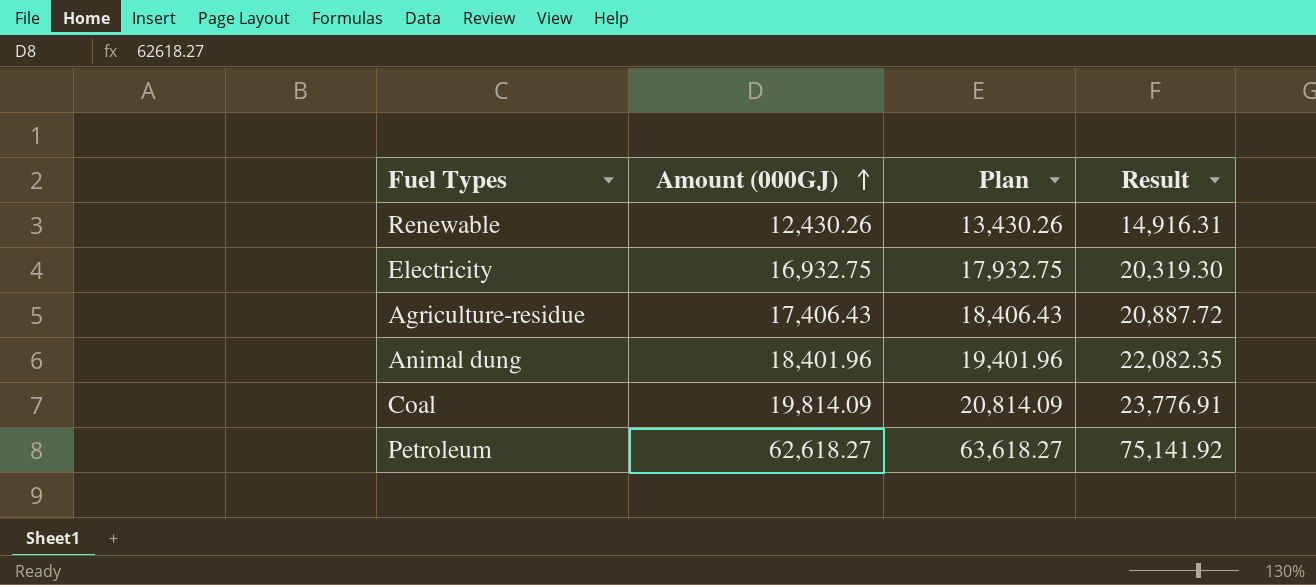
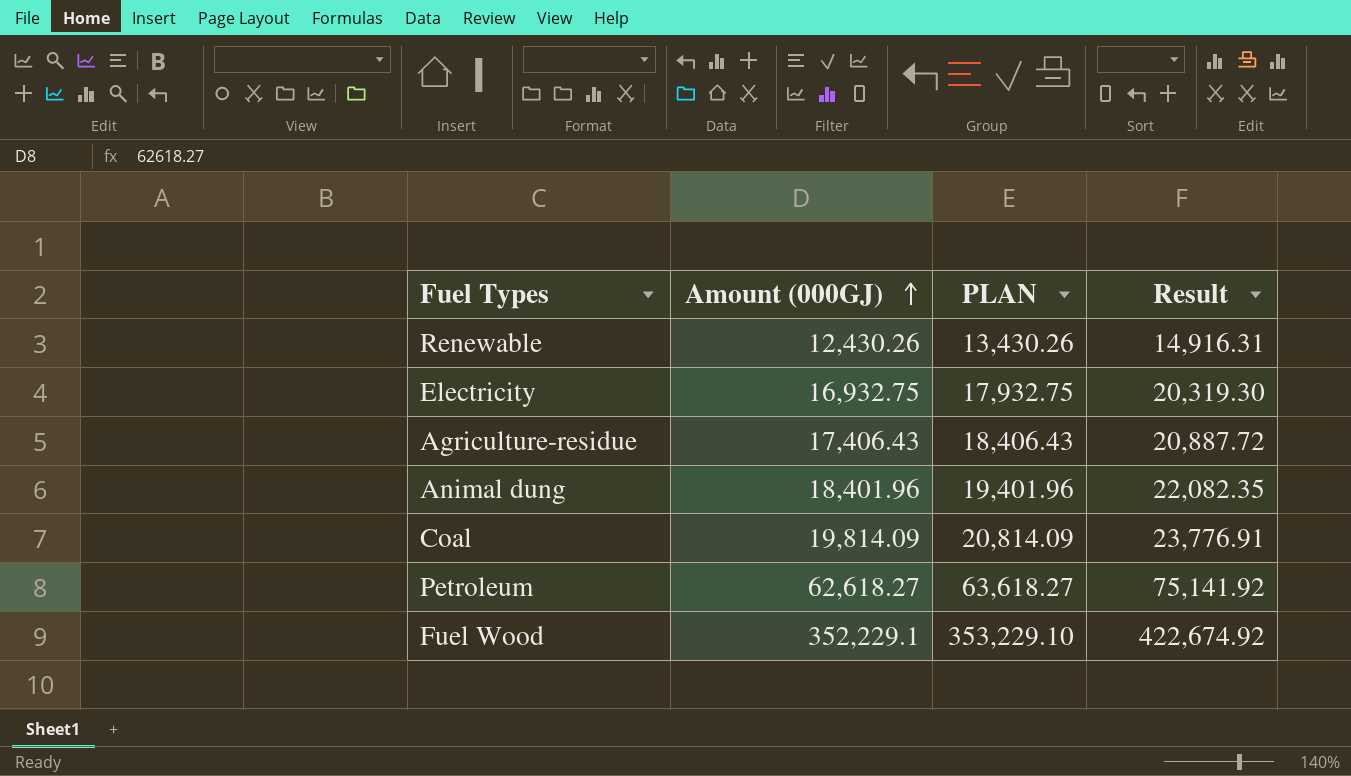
column name: Plan -> PLAN
row Fuel Wood: none -> 352,229.1 | 353,229.10 | 422,674.92

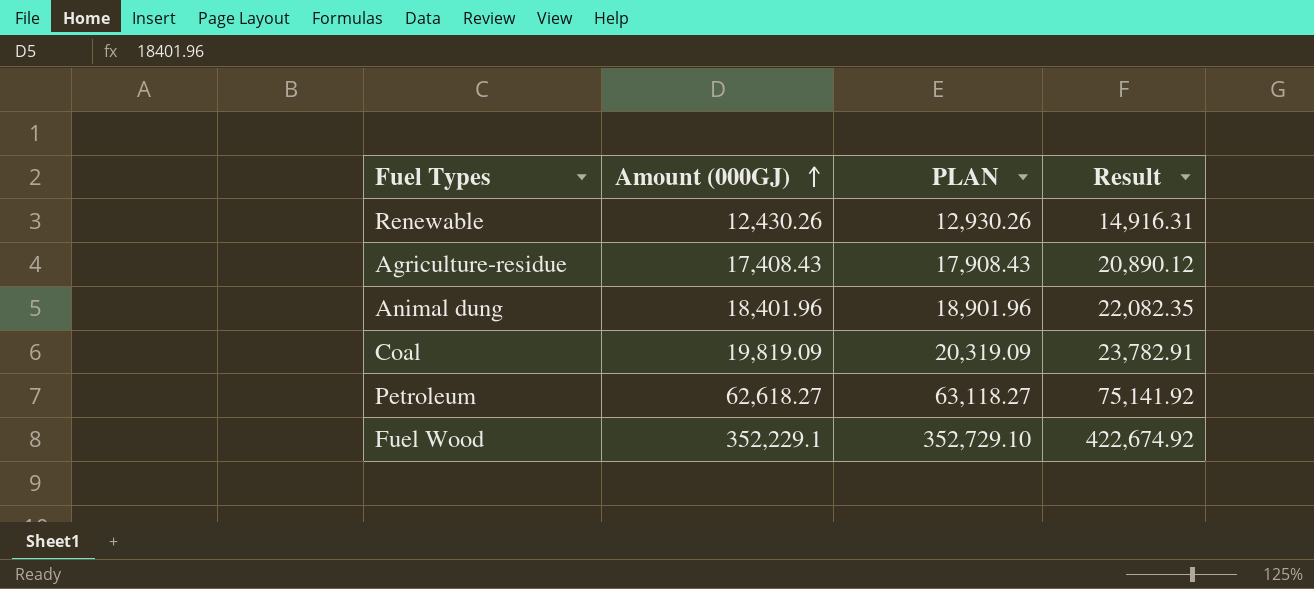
column PLAN | formula: [Amount (000GJ)] + 1000 -> [Amount (000GJ)] + 500
row Electricity: 16,932.75 | 17,932.75 | 20,319.30 -> none
Agriculture-residue | Amount (000GJ): 17,406.43 -> 17,408.43
Agriculture-residue | Result: 20,887.72 -> 20,890.12
Coal | Amount (000GJ): 19,814.09 -> 19,819.09
Coal | Result: 23,776.91 -> 23,782.91

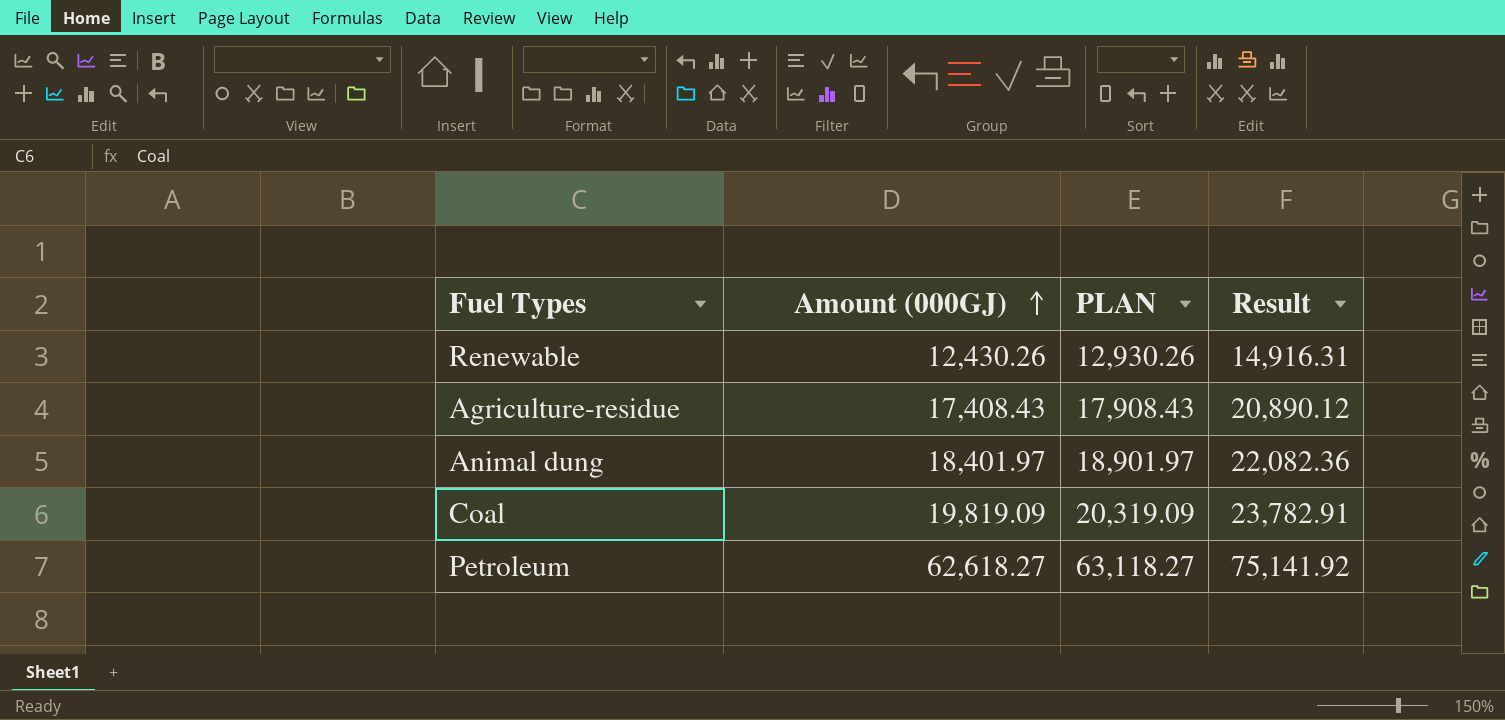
row Fuel Wood: 352,229.1 | 352,729.10 | 422,674.92 -> none
Animal dung | Amount (000GJ): 18,401.96 -> 18,401.97
Animal dung | PLAN: 18,901.96 -> 18,901.97
Animal dung | Result: 22,082.35 -> 22,082.36

